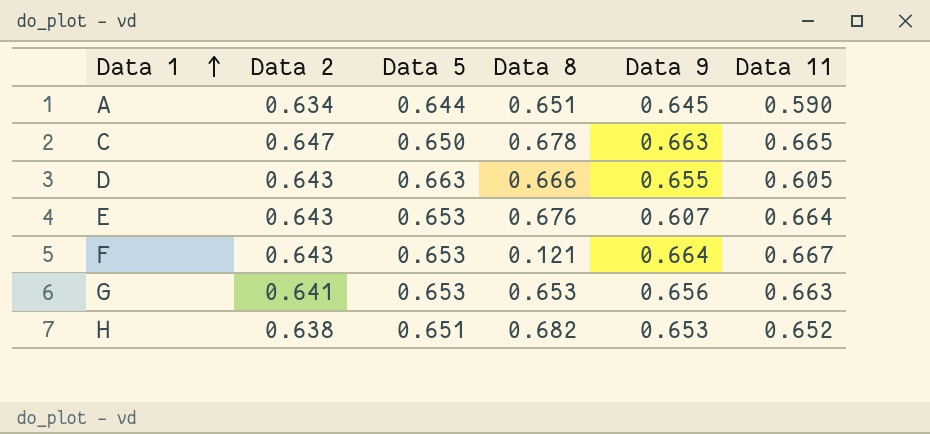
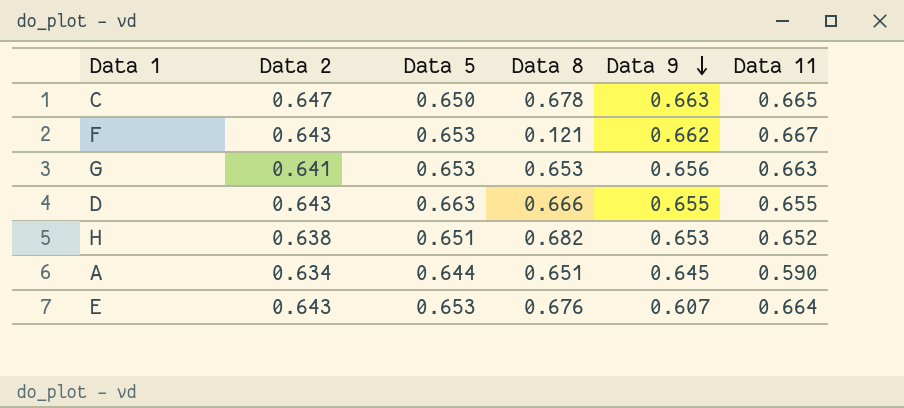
row order: Data 1 ascending -> Data 9 descending
F | Data 9: 0.664 -> 0.662
D | Data 11: 0.605 -> 0.655

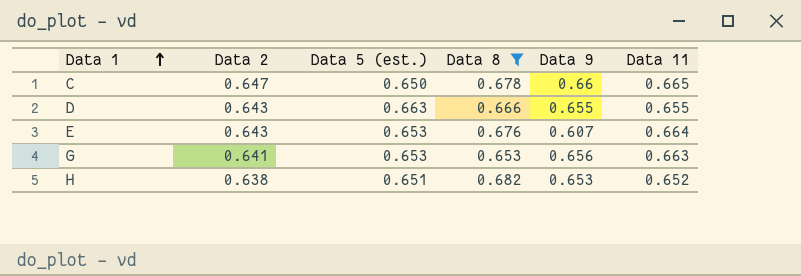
filter: none -> Data 8 >= 0.653
row order: Data 9 descending -> Data 1 ascending
column name: Data 5 -> Data 5 (est.)
C | Data 9: 0.663 -> 0.66

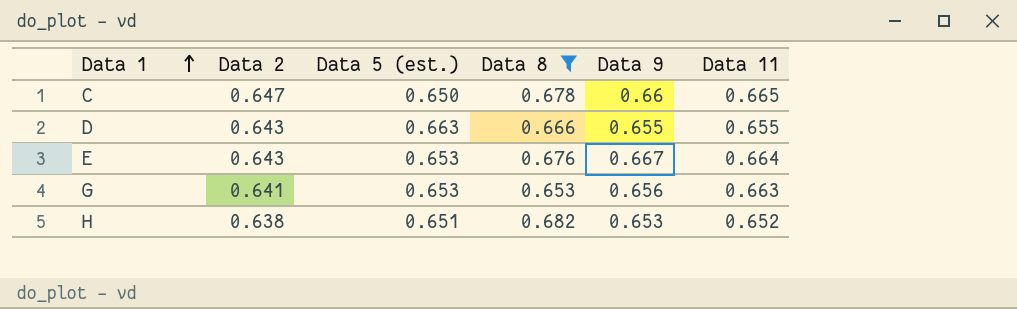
E | Data 9: 0.607 -> 0.667

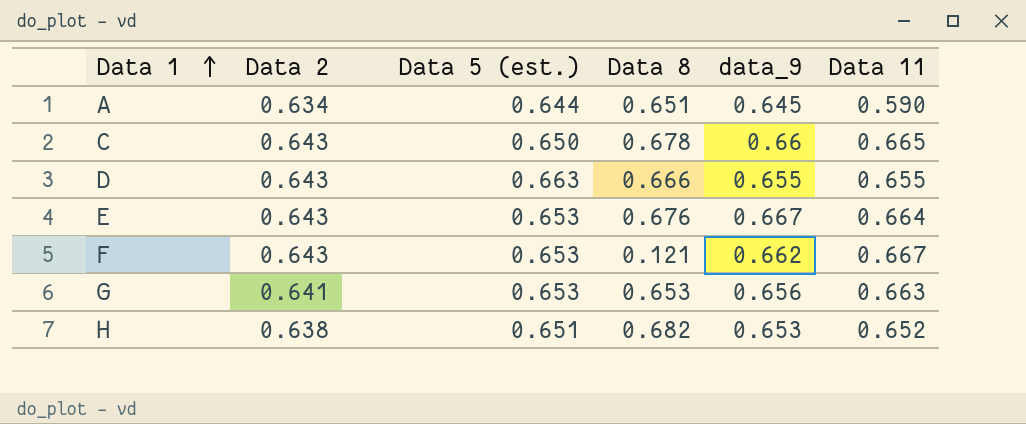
filter: Data 8 >= 0.653 -> none
column name: Data 9 -> data_9
C | Data 2: 0.647 -> 0.643

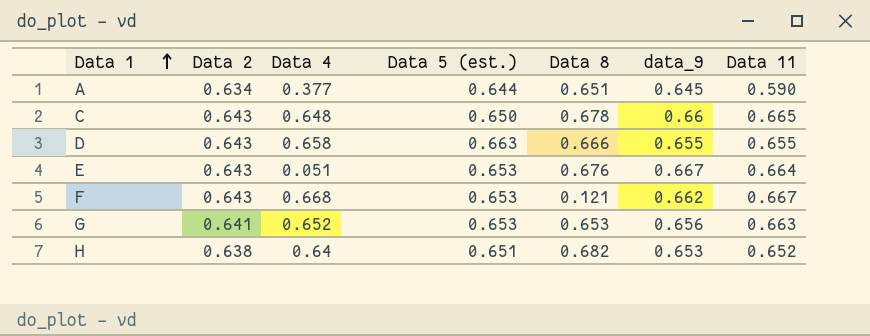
column Data 4 | position: none -> 3

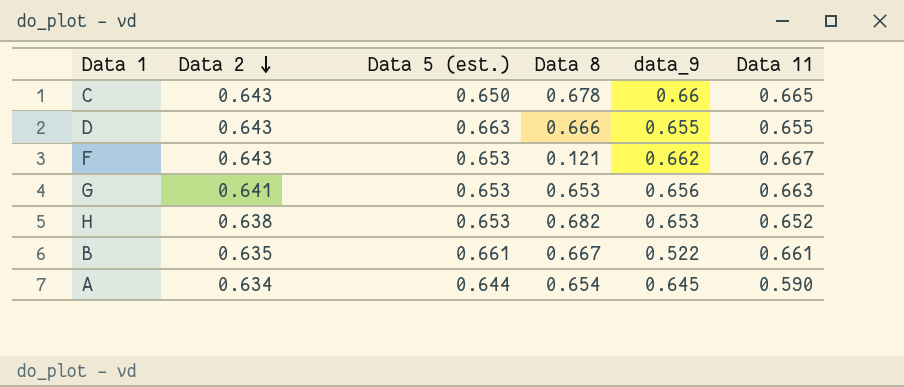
row order: Data 1 ascending -> Data 2 descending
column Data 4 | position: 3 -> none
row E: 0.643 | 0.051 | 0.653 | 0.676 | 0.667 | 0.664 -> none
H | Data 5 (est.): 0.651 -> 0.653
row B: none -> 0.635 | 0.661 | 0.667 | 0.522 | 0.661
A | Data 8: 0.651 -> 0.654

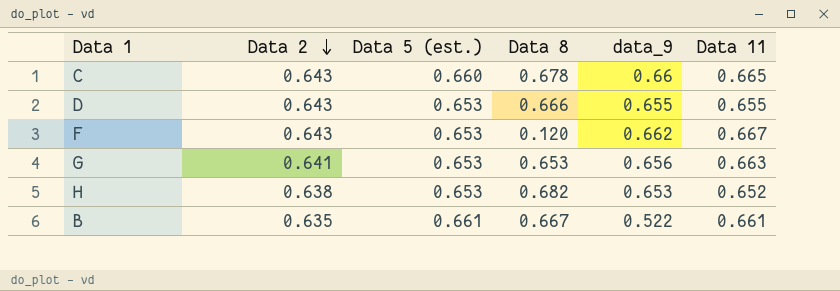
row A: 0.634 | 0.644 | 0.654 | 0.645 | 0.590 -> none
C | Data 5 (est.): 0.650 -> 0.660
D | Data 5 (est.): 0.663 -> 0.653
F | Data 8: 0.121 -> 0.120

